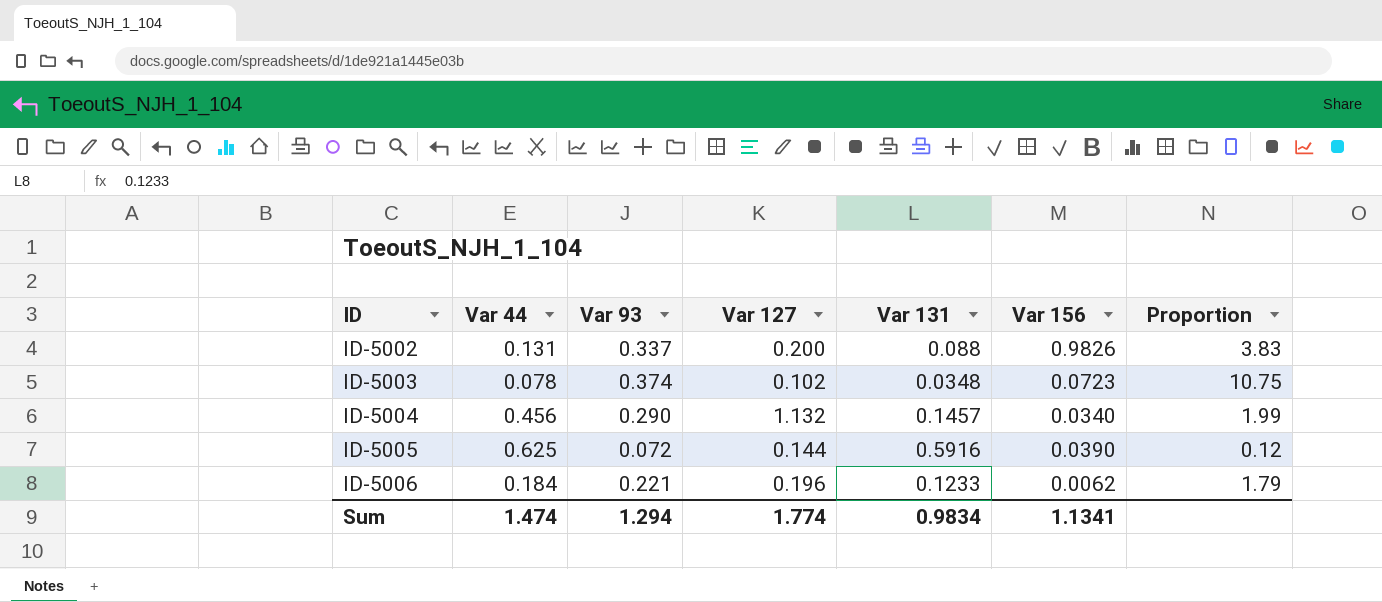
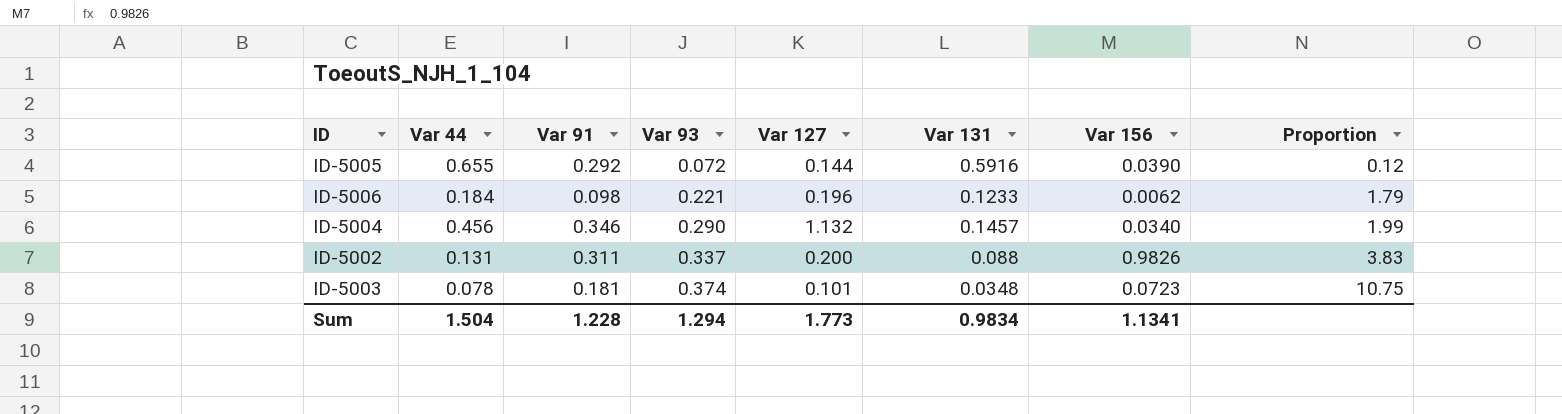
row order: ID ascending -> Var 93 ascending
column Var 91 | position: none -> 3
ID-5005 | Var 44: 0.625 -> 0.655
ID-5003 | Var 127: 0.102 -> 0.101
Sum | Var 44: 1.474 -> 1.504
Sum | Var 127: 1.774 -> 1.773

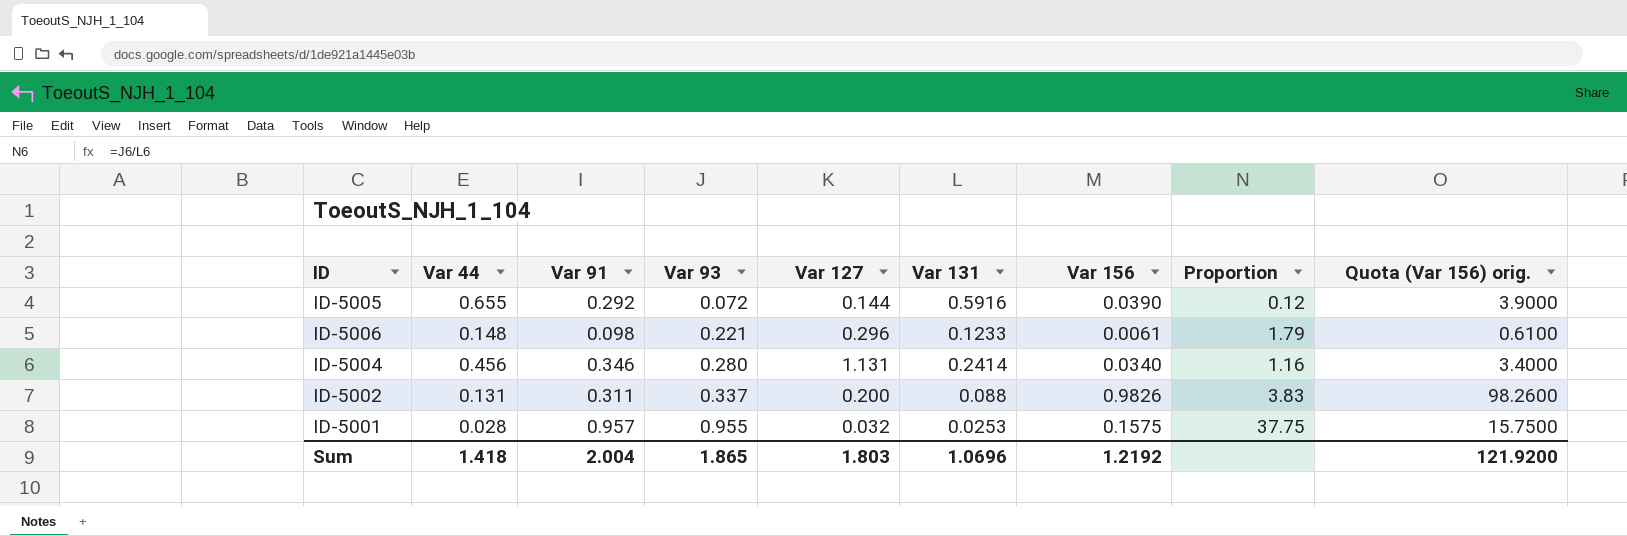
column Quota (Var 156) orig. | formula: none -> [Var 156] * 100
row ID-5003: 0.078 | 0.181 | 0.374 | 0.101 | 0.0348 | 0.0723 | 10.75 -> none
ID-5006 | Var 44: 0.184 -> 0.148
ID-5006 | Var 127: 0.196 -> 0.296
ID-5006 | Var 156: 0.0062 -> 0.0061
ID-5004 | Var 93: 0.290 -> 0.280
ID-5004 | Var 127: 1.132 -> 1.131
ID-5004 | Var 131: 0.1457 -> 0.2414
ID-5004 | Proportion: 1.99 -> 1.16
row ID-5001: none -> 0.028 | 0.957 | 0.955 | 0.032 | 0.0253 | 0.1575 | 37.75 | 15.7500
Sum | Var 44: 1.504 -> 1.418
Sum | Var 91: 1.228 -> 2.004
Sum | Var 93: 1.294 -> 1.865
Sum | Var 127: 1.773 -> 1.803
Sum | Var 131: 0.9834 -> 1.0696
Sum | Var 156: 1.1341 -> 1.2192

